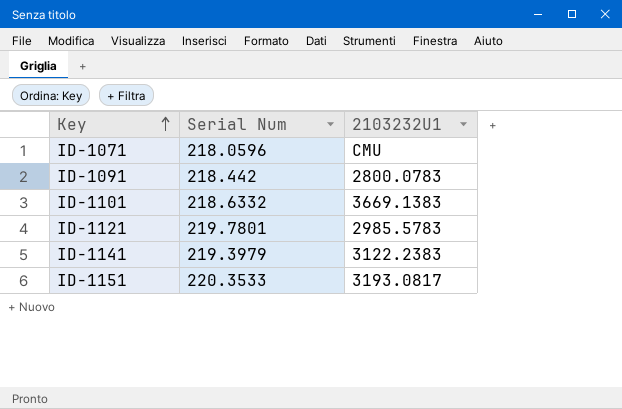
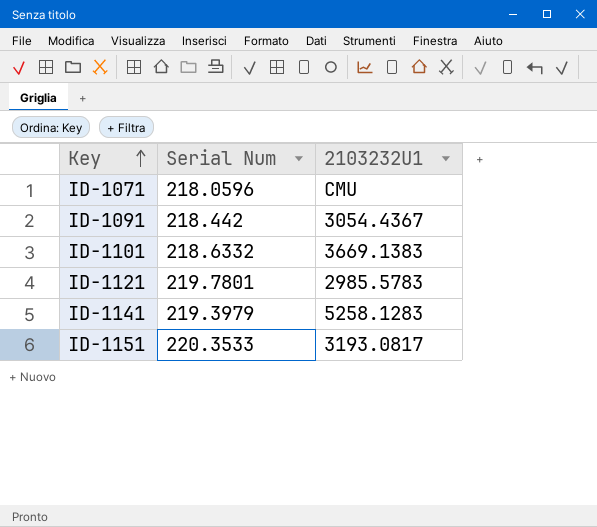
ID-1091 | 2103232U1: 2800.0783 -> 3054.4367
ID-1141 | 2103232U1: 3122.2383 -> 5258.1283

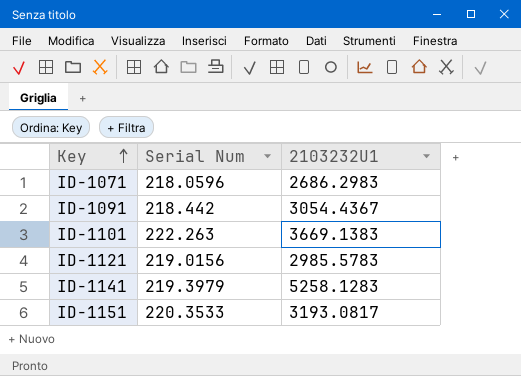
ID-1071 | 2103232U1: CMU -> 2686.2983
ID-1101 | Serial Num: 218.6332 -> 222.263
ID-1121 | Serial Num: 219.7801 -> 219.0156

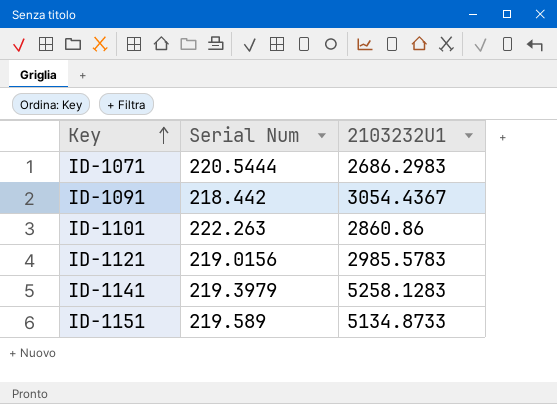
ID-1071 | Serial Num: 218.0596 -> 220.5444
ID-1101 | 2103232U1: 3669.1383 -> 2860.86
ID-1151 | Serial Num: 220.3533 -> 219.589
ID-1151 | 2103232U1: 3193.0817 -> 5134.8733

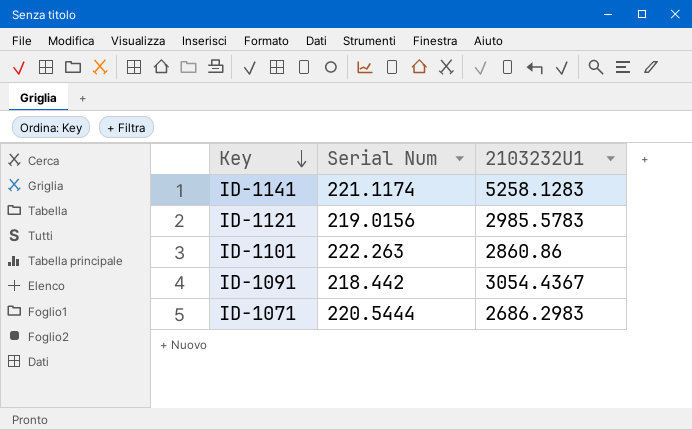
row order: Key ascending -> Key descending
row ID-1151: 219.589 | 5134.8733 -> none
ID-1141 | Serial Num: 219.3979 -> 221.1174

